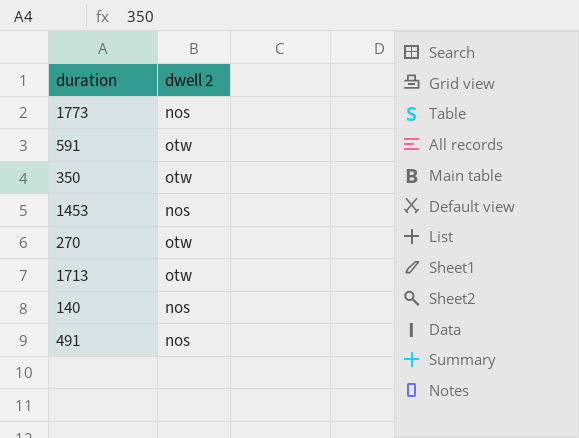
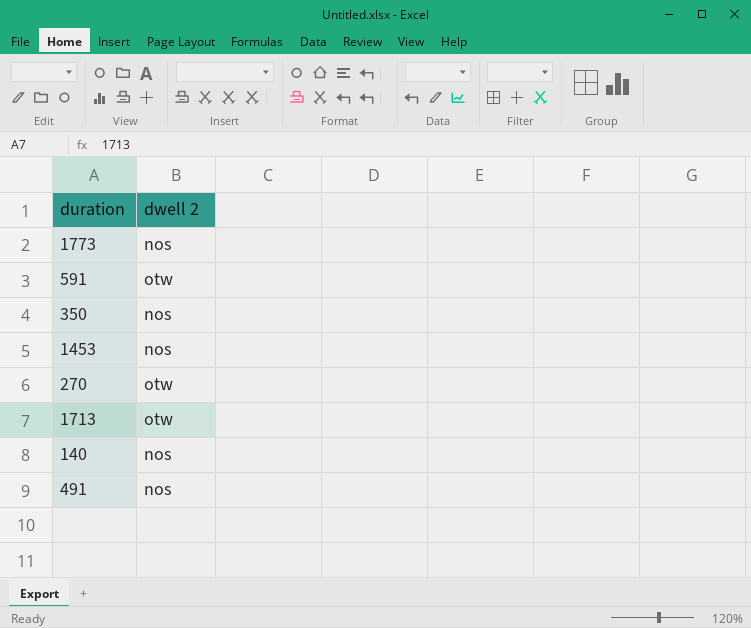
350 | dwell 2: otw -> nos

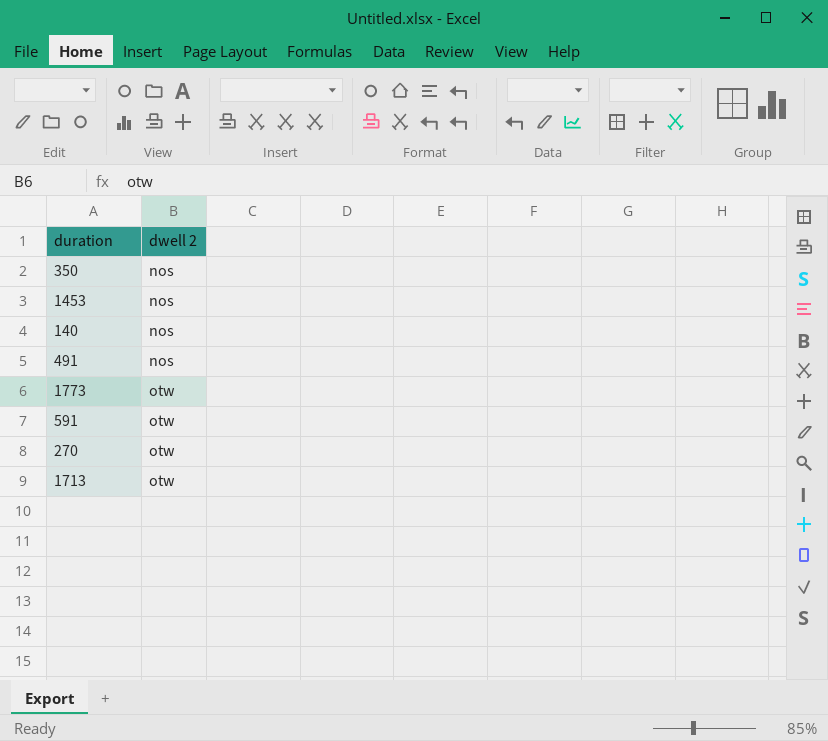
row order: none -> dwell 2 ascending
1773 | dwell 2: nos -> otw

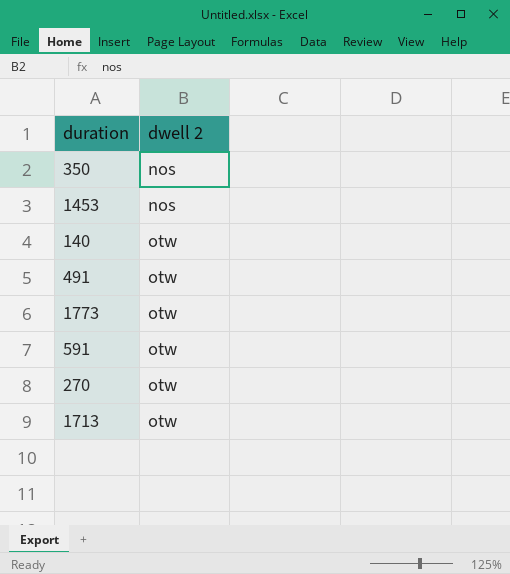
140 | dwell 2: nos -> otw
491 | dwell 2: nos -> otw

